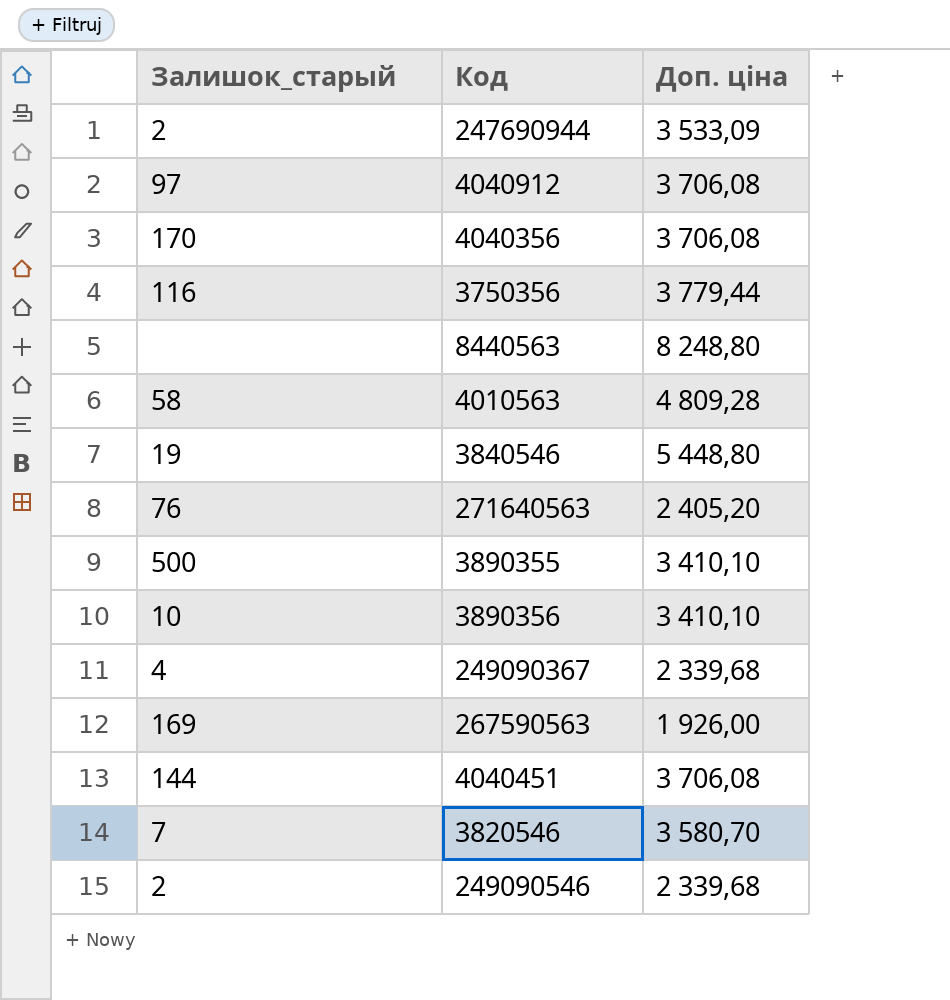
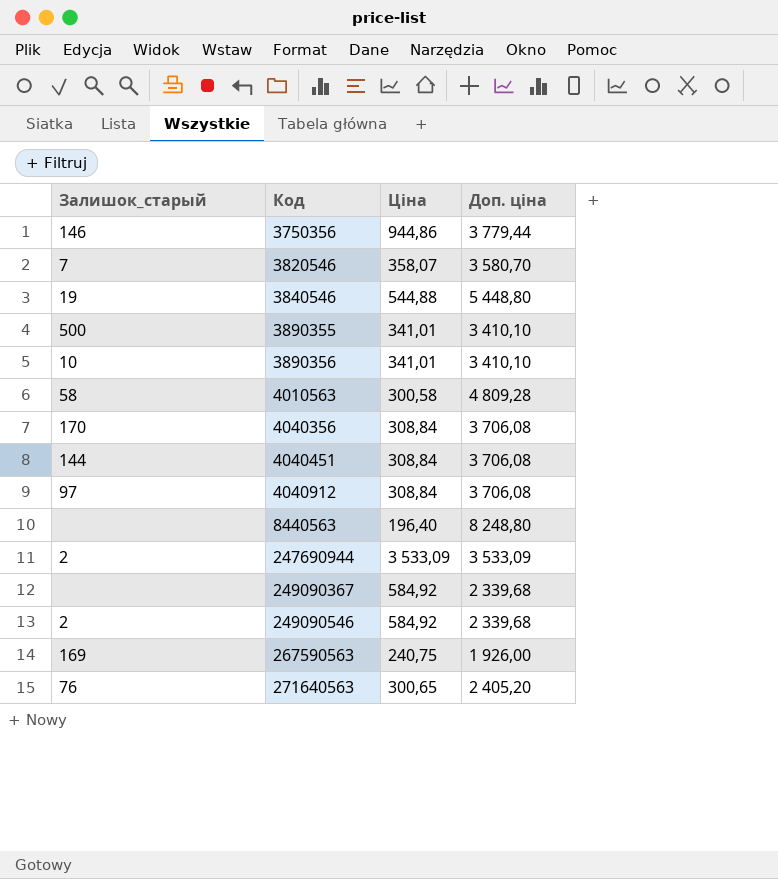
row order: none -> Код ascending
column Ціна | position: none -> 3
3750356 | Залишок_старый: 116 -> 146
249090367 | Залишок_старый: 4 -> none

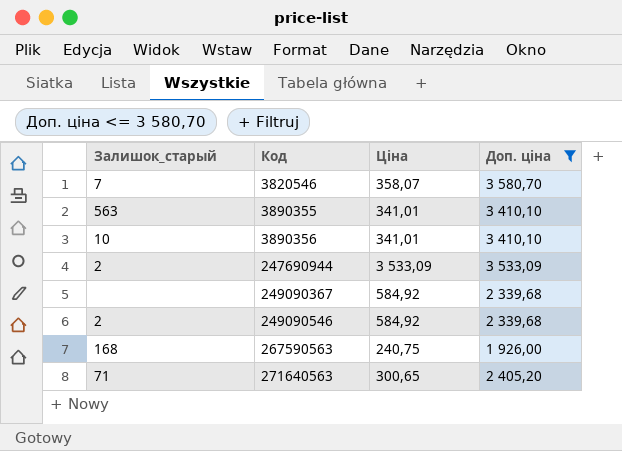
filter: none -> Доп. ціна <= 3 580,70
3890355 | Залишок_старый: 500 -> 563
267590563 | Залишок_старый: 169 -> 168
271640563 | Залишок_старый: 76 -> 71

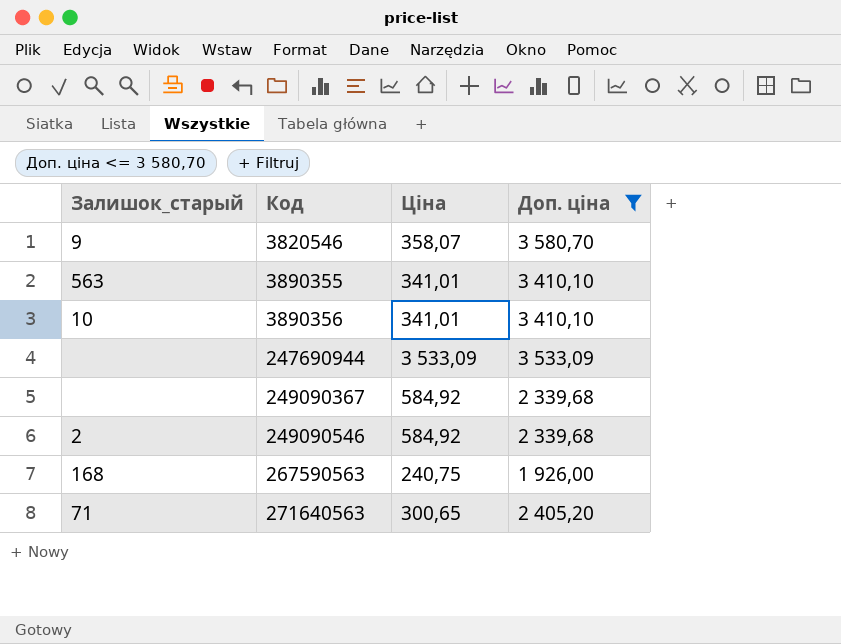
3820546 | Залишок_старый: 7 -> 9
247690944 | Залишок_старый: 2 -> none

